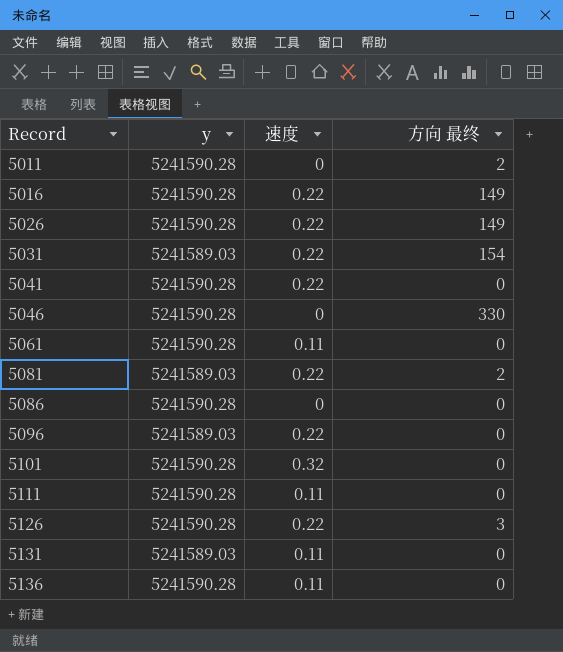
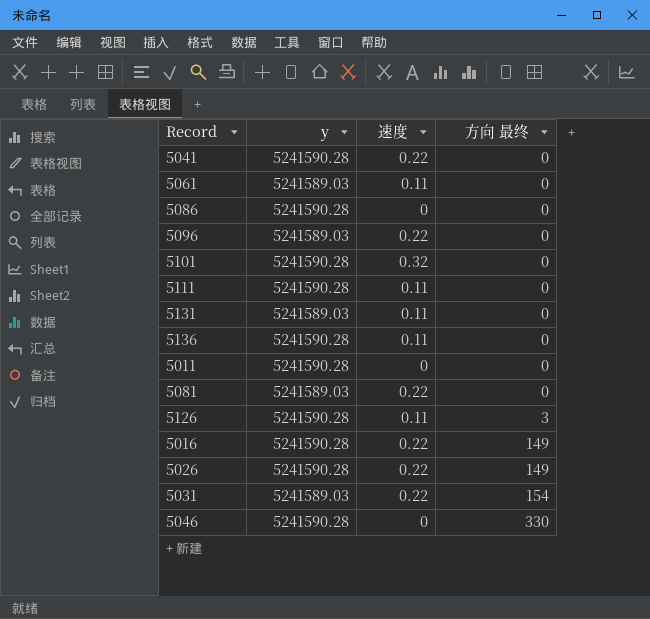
row order: Record ascending -> 方向 最终 ascending
5061 | y: 5241590.28 -> 5241589.03
5011 | 方向 最终: 2 -> 0
5081 | 方向 最终: 2 -> 0
5126 | 速度: 0.22 -> 0.11

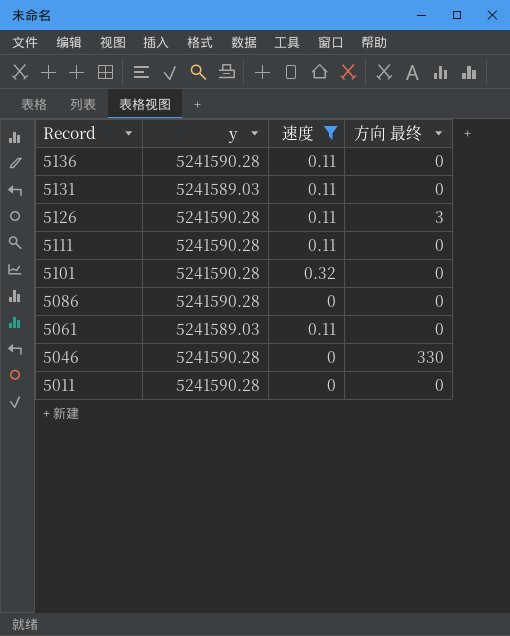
filter: none -> 速度 != 0.22
row order: 方向 最终 ascending -> Record descending

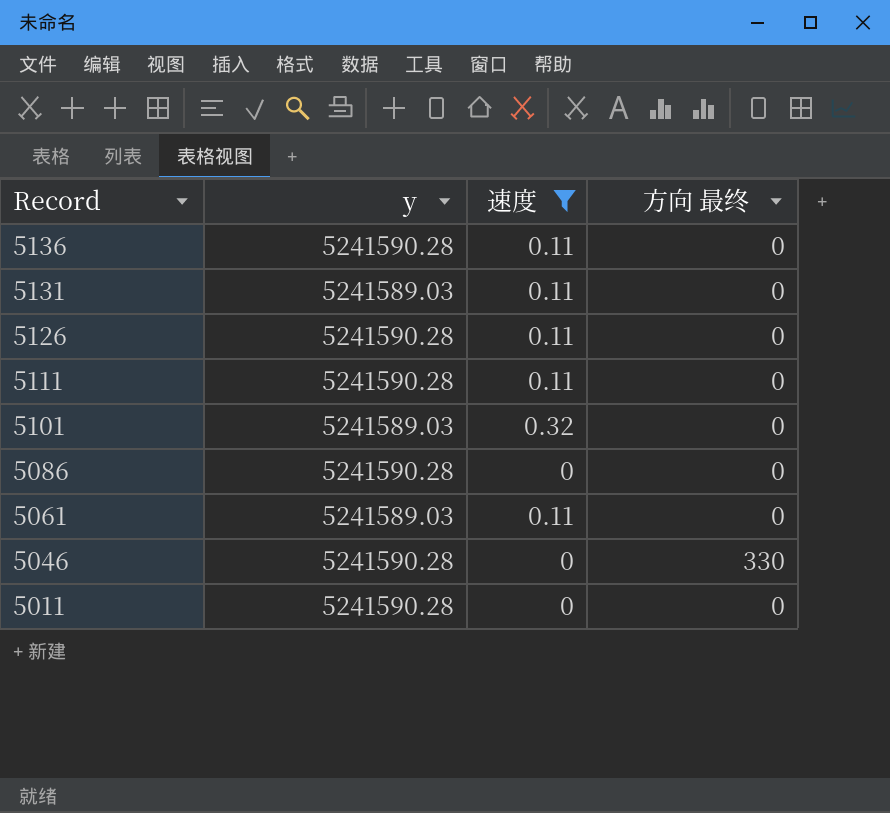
5126 | 方向 最终: 3 -> 0
5101 | y: 5241590.28 -> 5241589.03

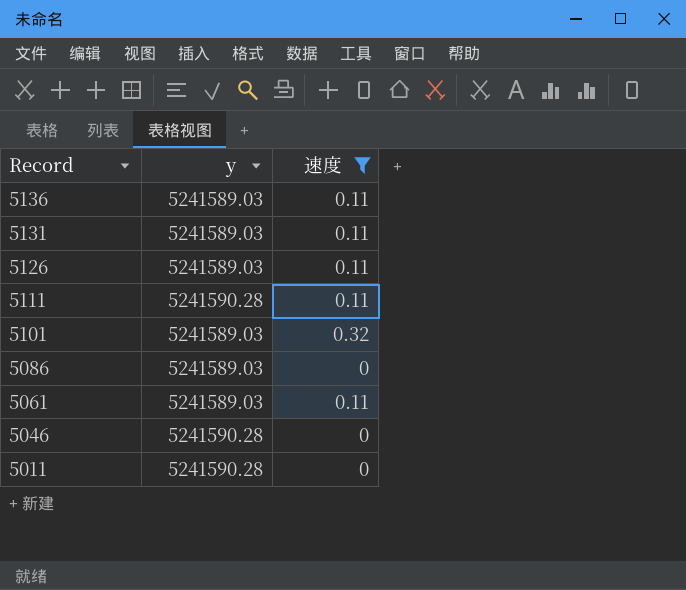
column 方向 最终 | position: 4 -> none
5136 | y: 5241590.28 -> 5241589.03
5126 | y: 5241590.28 -> 5241589.03
5086 | y: 5241590.28 -> 5241589.03

